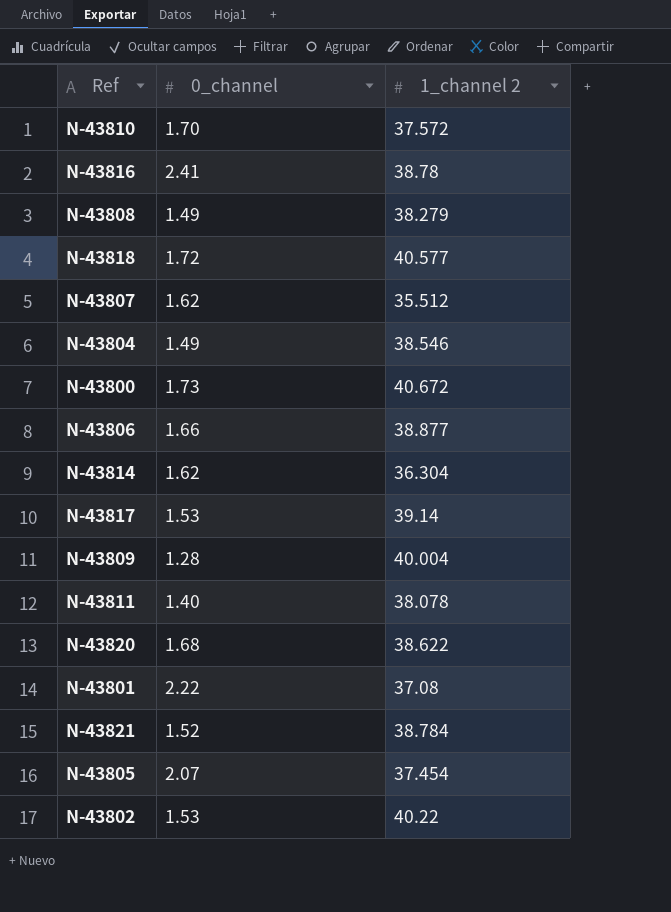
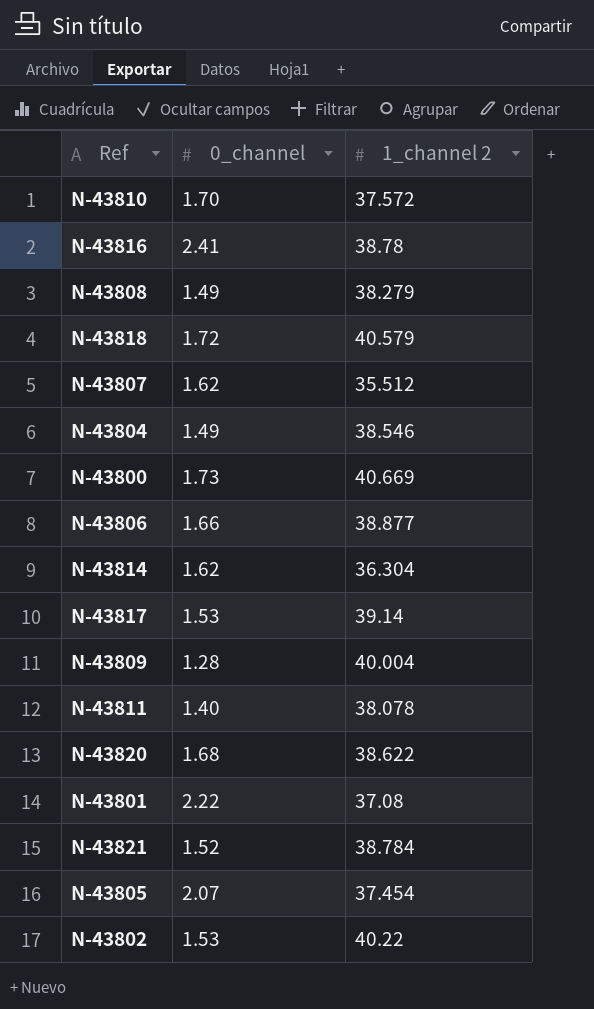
N-43818 | 1_channel 2: 40.577 -> 40.579
N-43800 | 1_channel 2: 40.672 -> 40.669

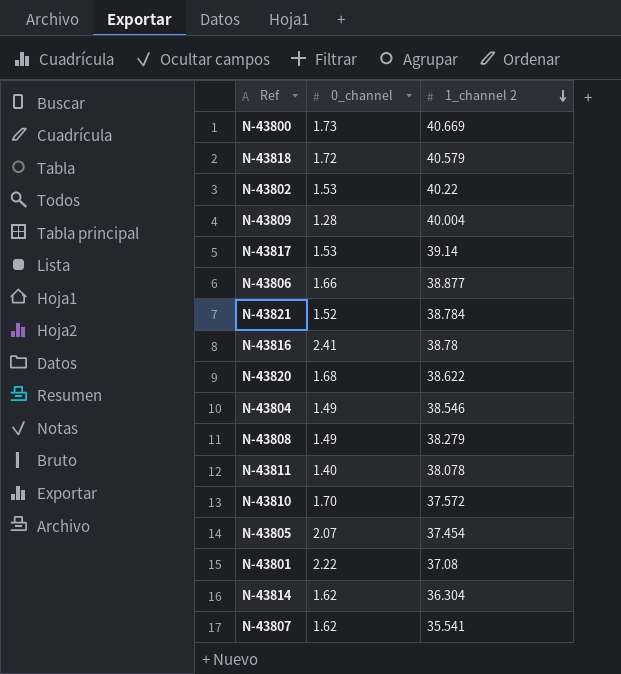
row order: none -> 1_channel 2 descending
N-43807 | 1_channel 2: 35.512 -> 35.541

